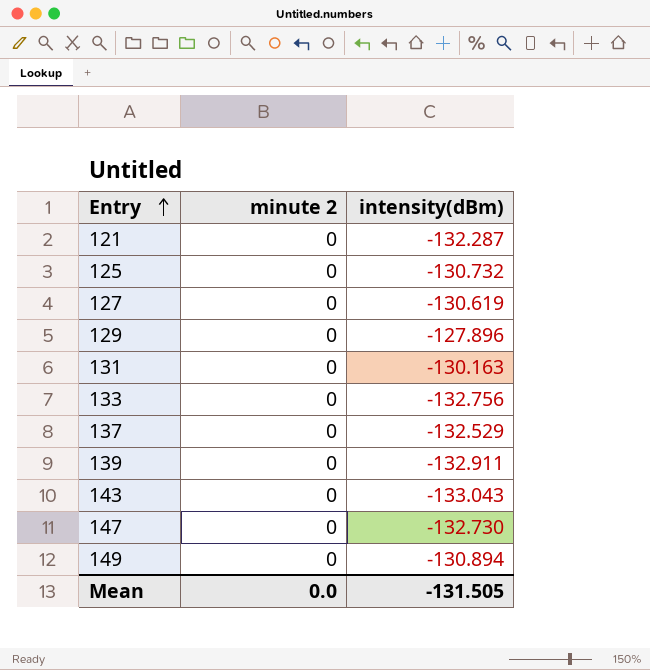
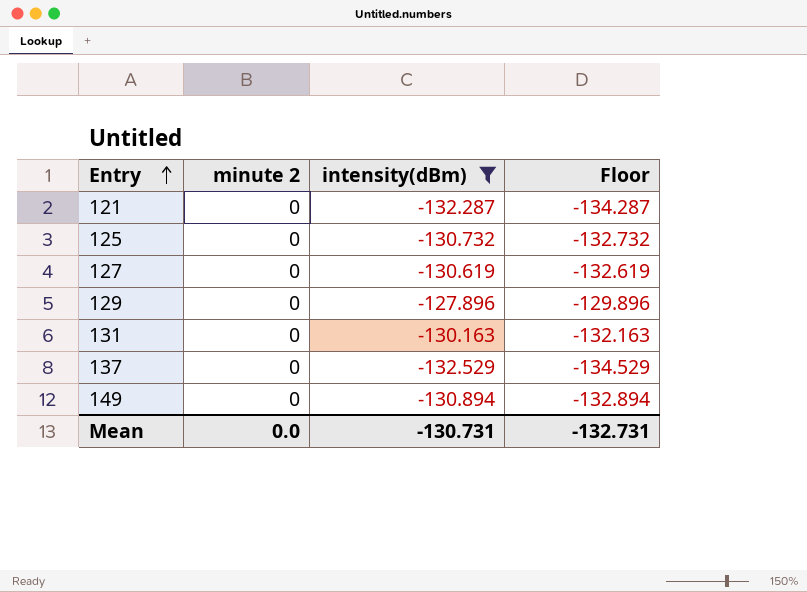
filter: none -> intensity(dBm) >= -132.529
column Floor | formula: none -> [intensity(dBm)] - 2
Mean | intensity(dBm): -131.505 -> -130.731

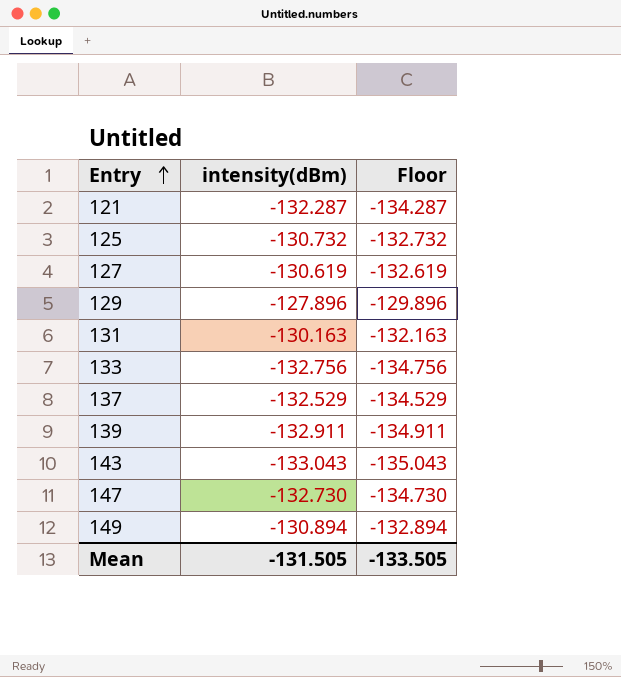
filter: intensity(dBm) >= -132.529 -> none
column minute 2 | position: 2 -> none
Mean | intensity(dBm): -130.731 -> -131.505
Mean | Floor: -132.731 -> -133.505

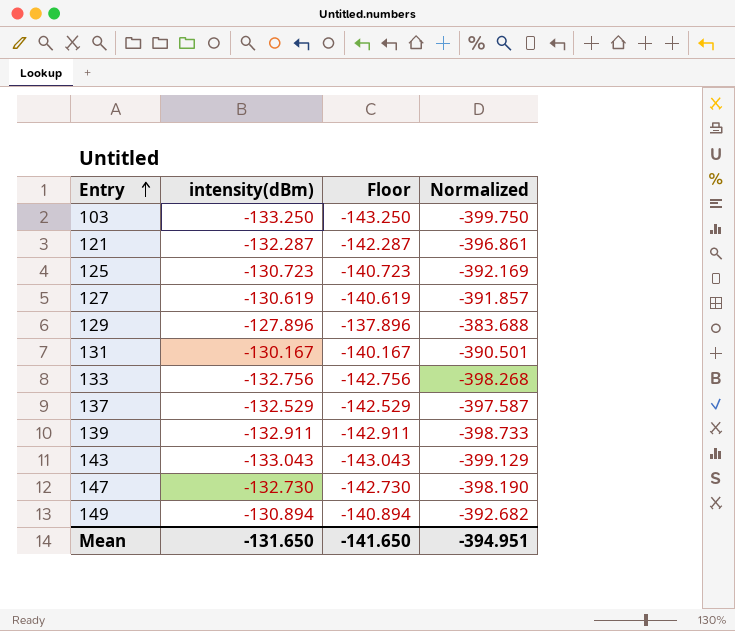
column Floor | formula: [intensity(dBm)] - 2 -> [intensity(dBm)] - 10
column Normalized | formula: none -> [intensity(dBm)] * 3
row 103: none -> -133.250 | -143.250 | -399.750
125 | intensity(dBm): -130.732 -> -130.723
131 | intensity(dBm): -130.163 -> -130.167
Mean | intensity(dBm): -131.505 -> -131.650
Mean | Floor: -133.505 -> -141.650

